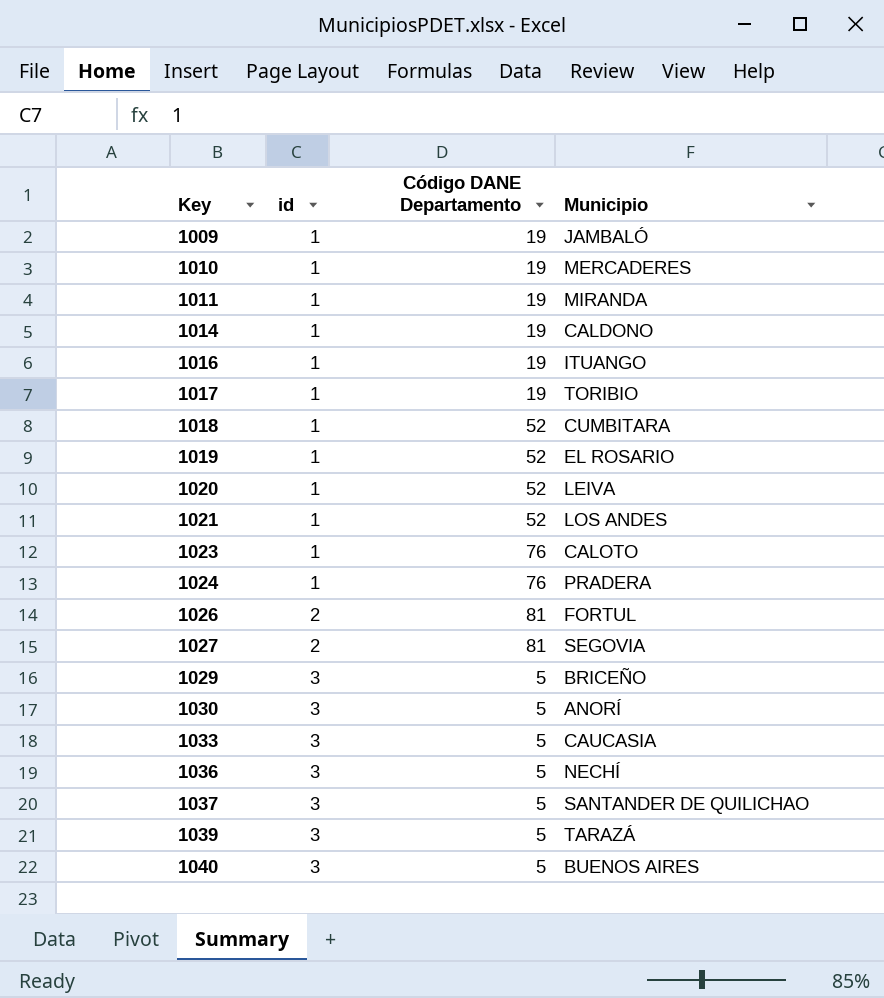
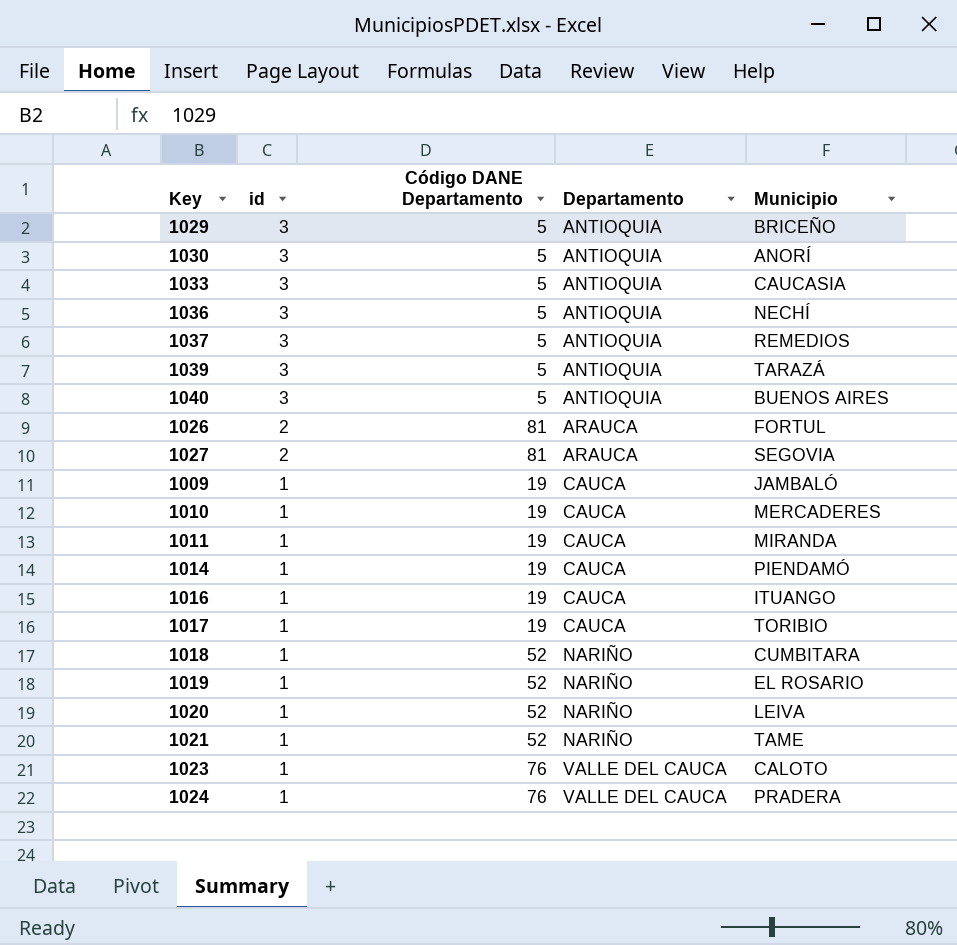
row order: Key ascending -> id descending
column Departamento | position: none -> 4
1037 | Municipio: SANTANDER DE QUILICHAO -> REMEDIOS
1014 | Municipio: CALDONO -> PIENDAMÓ
1021 | Municipio: LOS ANDES -> TAME

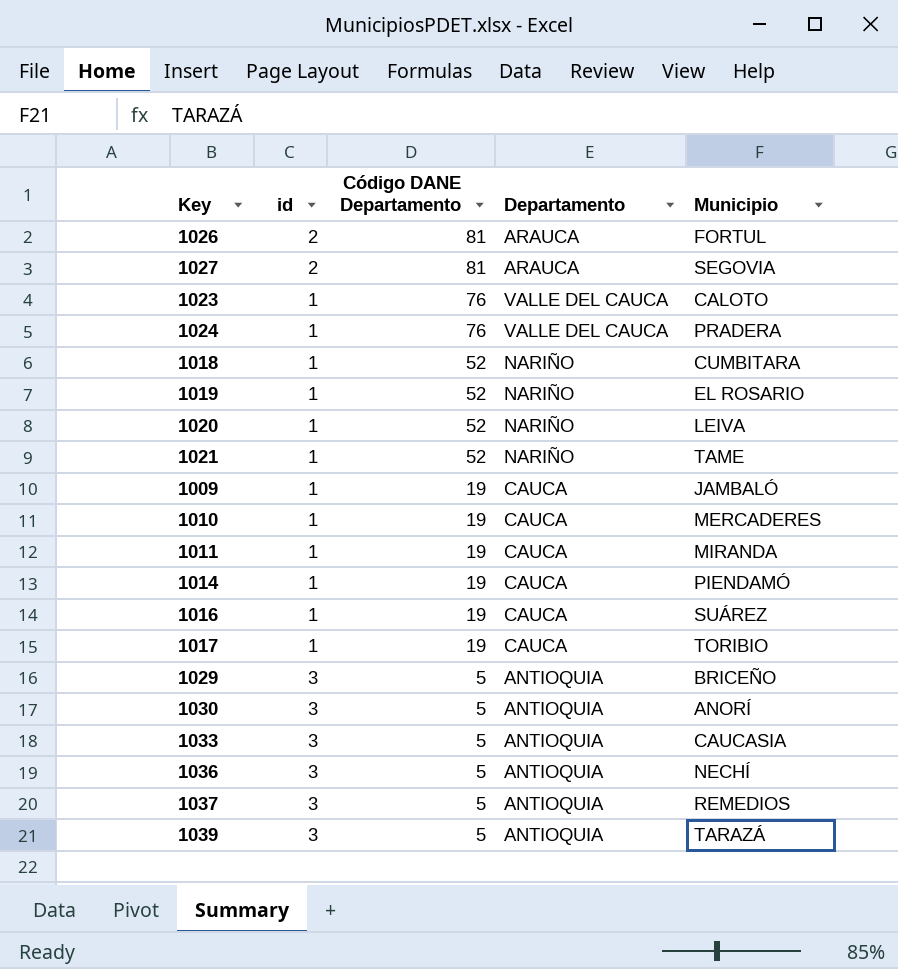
row order: id descending -> Código DANE Departamento descending
row 1040: 3 | 5 | ANTIOQUIA | BUENOS AIRES -> none
1016 | Municipio: ITUANGO -> SUÁREZ

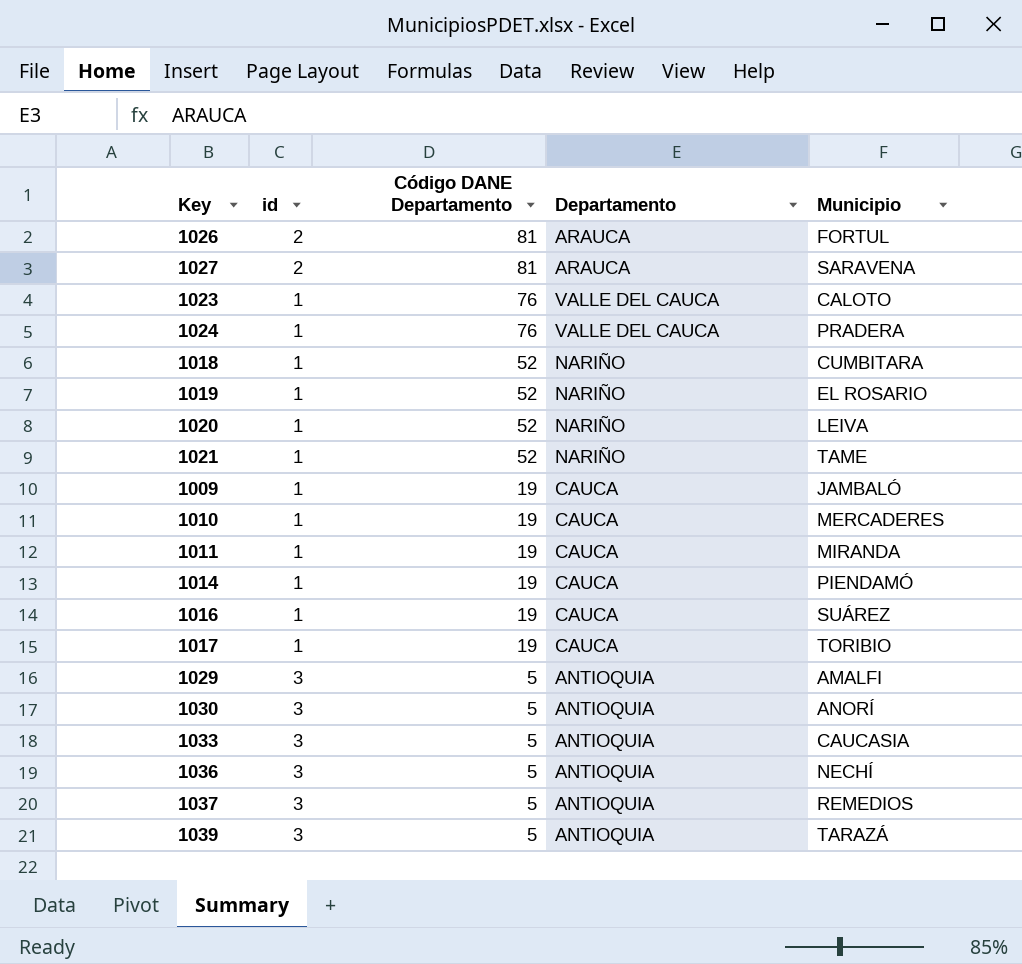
1027 | Municipio: SEGOVIA -> SARAVENA
1029 | Municipio: BRICEÑO -> AMALFI

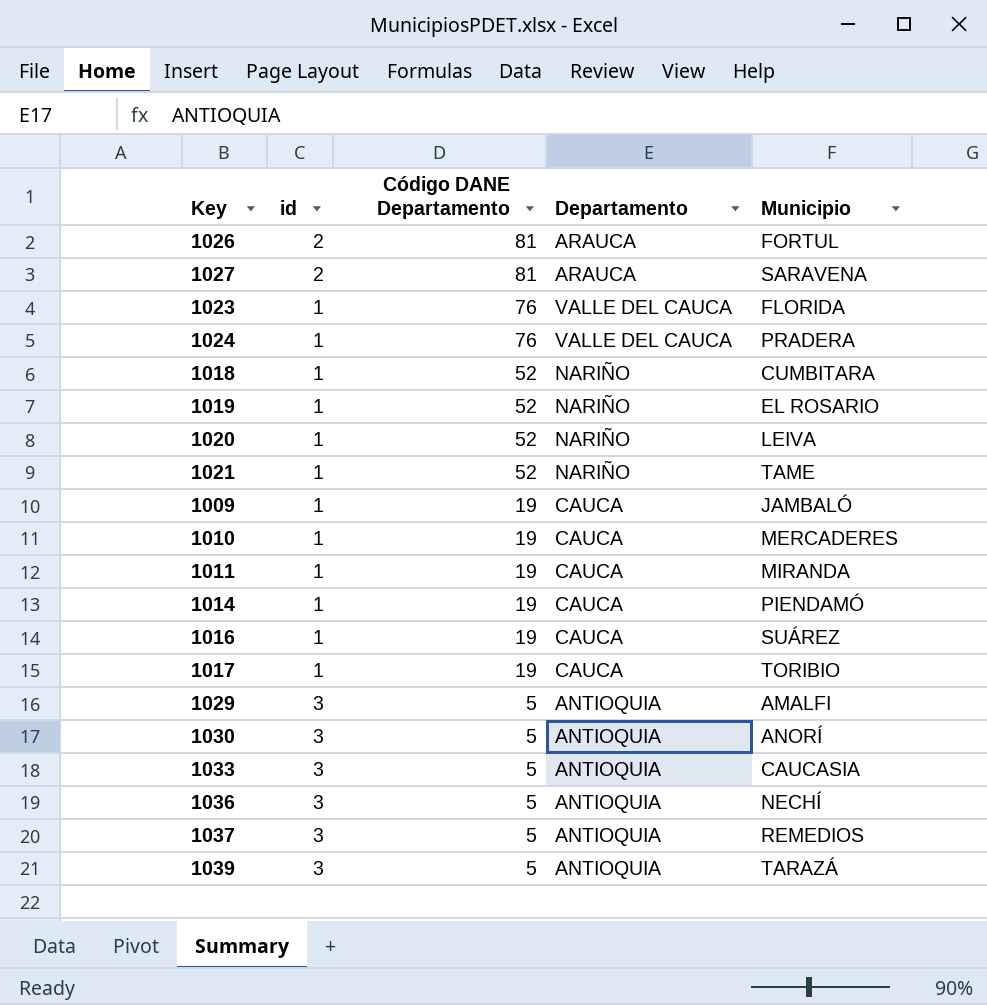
1023 | Municipio: CALOTO -> FLORIDA

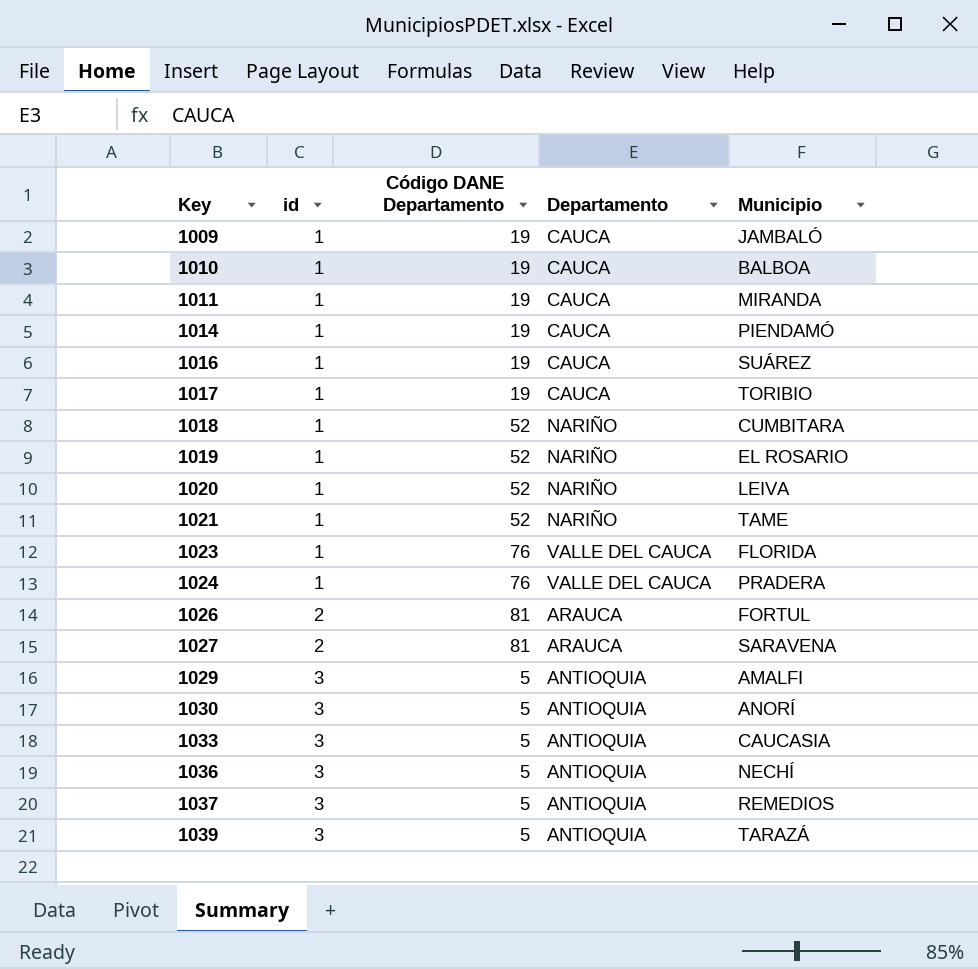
row order: Código DANE Departamento descending -> Key ascending
1010 | Municipio: MERCADERES -> BALBOA

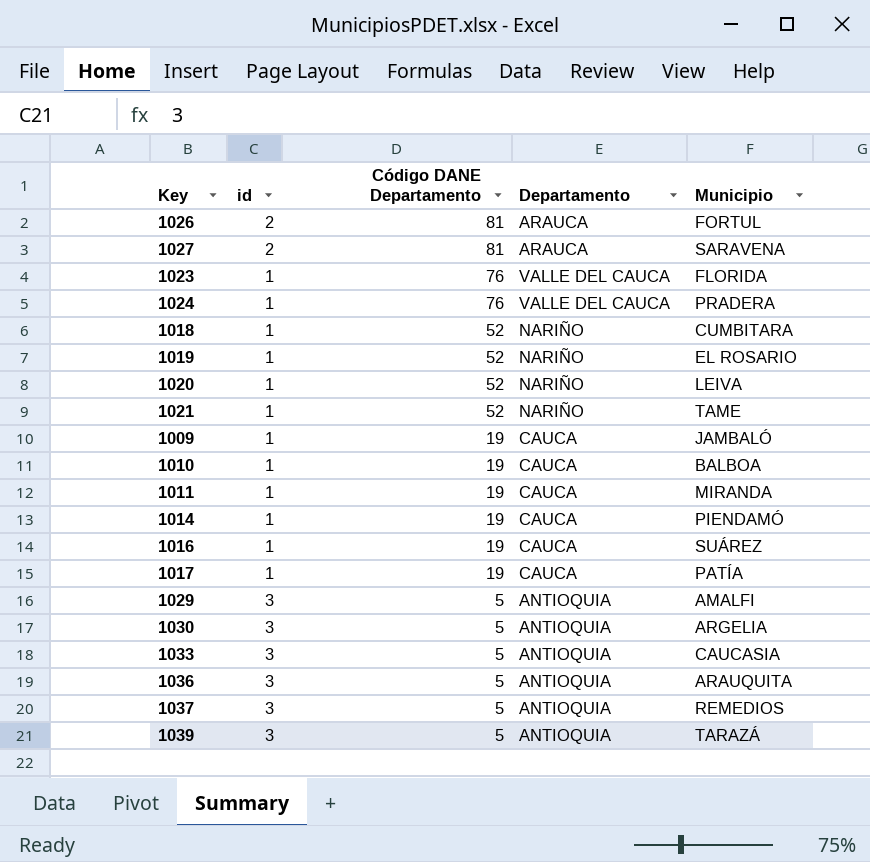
row order: Key ascending -> Código DANE Departamento descending
1017 | Municipio: TORIBIO -> PATÍA
1030 | Municipio: ANORÍ -> ARGELIA
1036 | Municipio: NECHÍ -> ARAUQUITA

